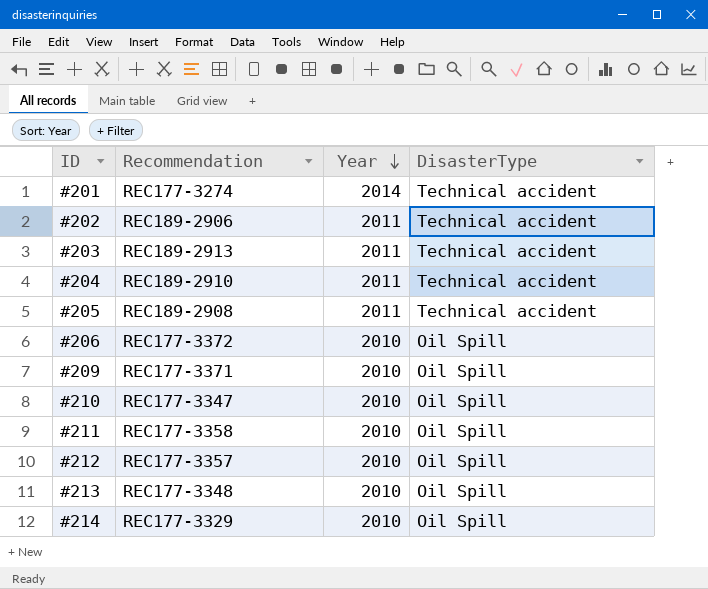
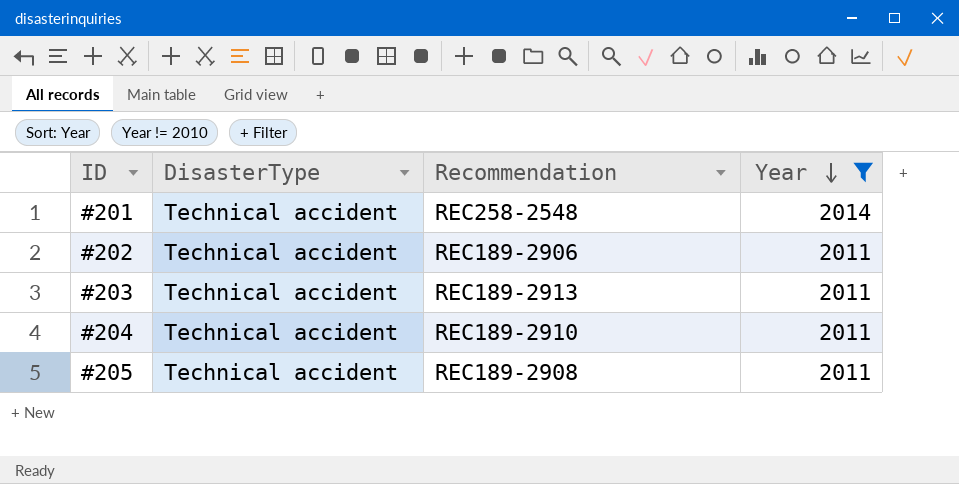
filter: none -> Year != 2010
column DisasterType | position: 4 -> 2
#201 | Recommendation: REC177-3274 -> REC258-2548

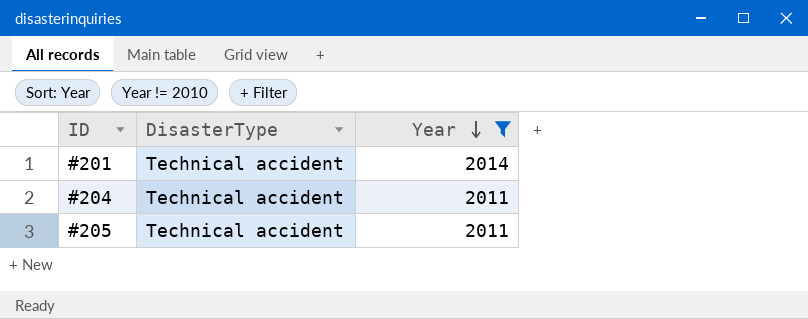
column Recommendation | position: 3 -> none
row #202: Technical accident | REC189-2906 | 2011 -> none
row #203: Technical accident | REC189-2913 | 2011 -> none

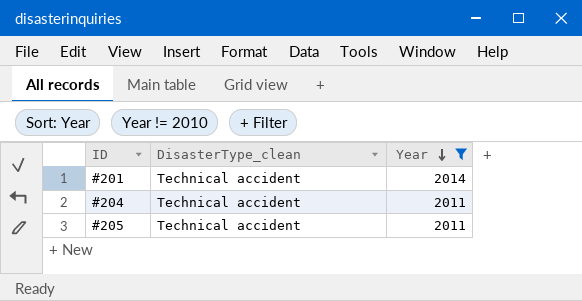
column name: DisasterType -> DisasterType_clean

